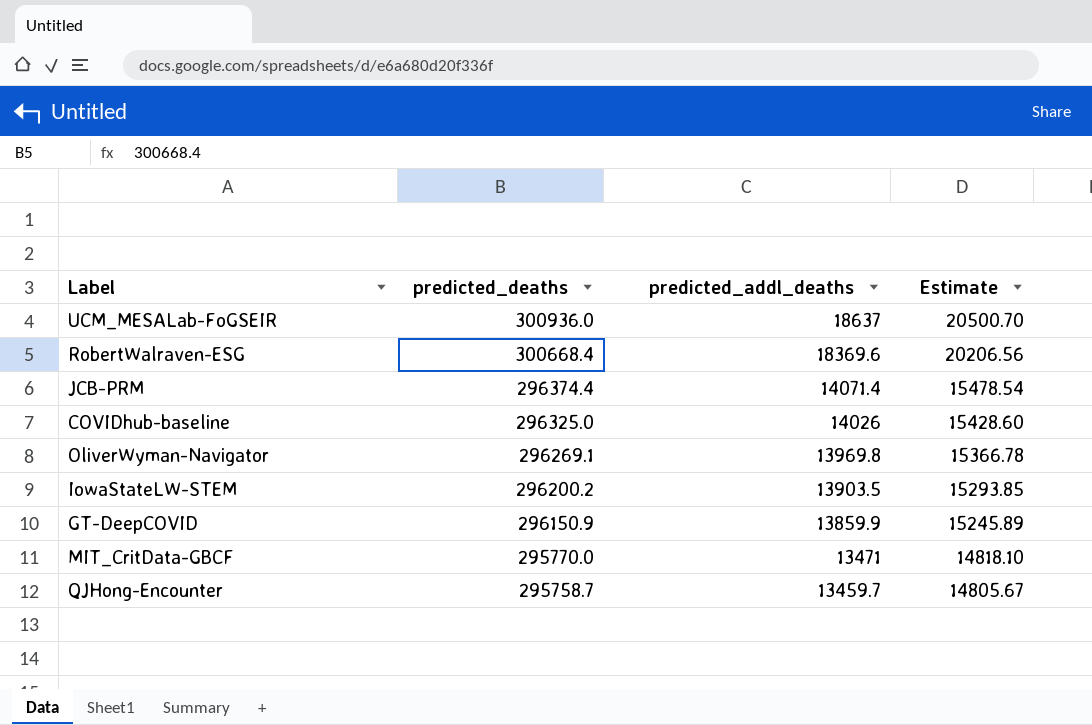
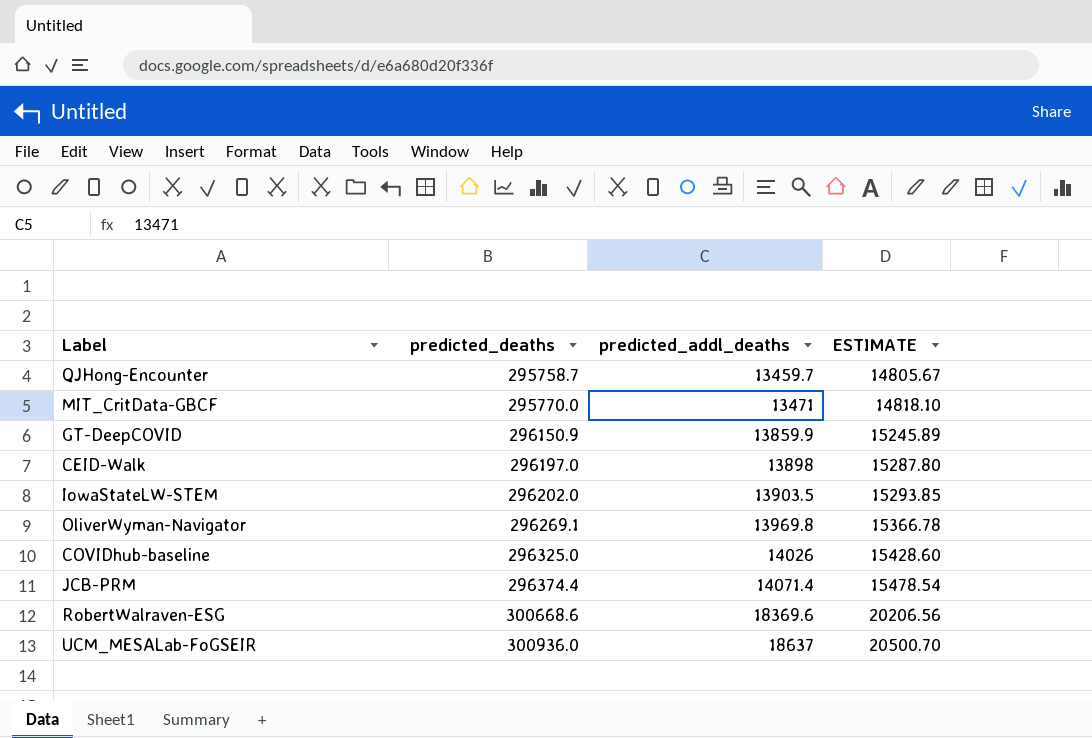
row order: predicted_deaths descending -> predicted_deaths ascending
column name: Estimate -> ESTIMATE
row CEID-Walk: none -> 296197.0 | 13898 | 15287.80
IowaStateLW-STEM | predicted_deaths: 296200.2 -> 296202.0
RobertWalraven-ESG | predicted_deaths: 300668.4 -> 300668.6

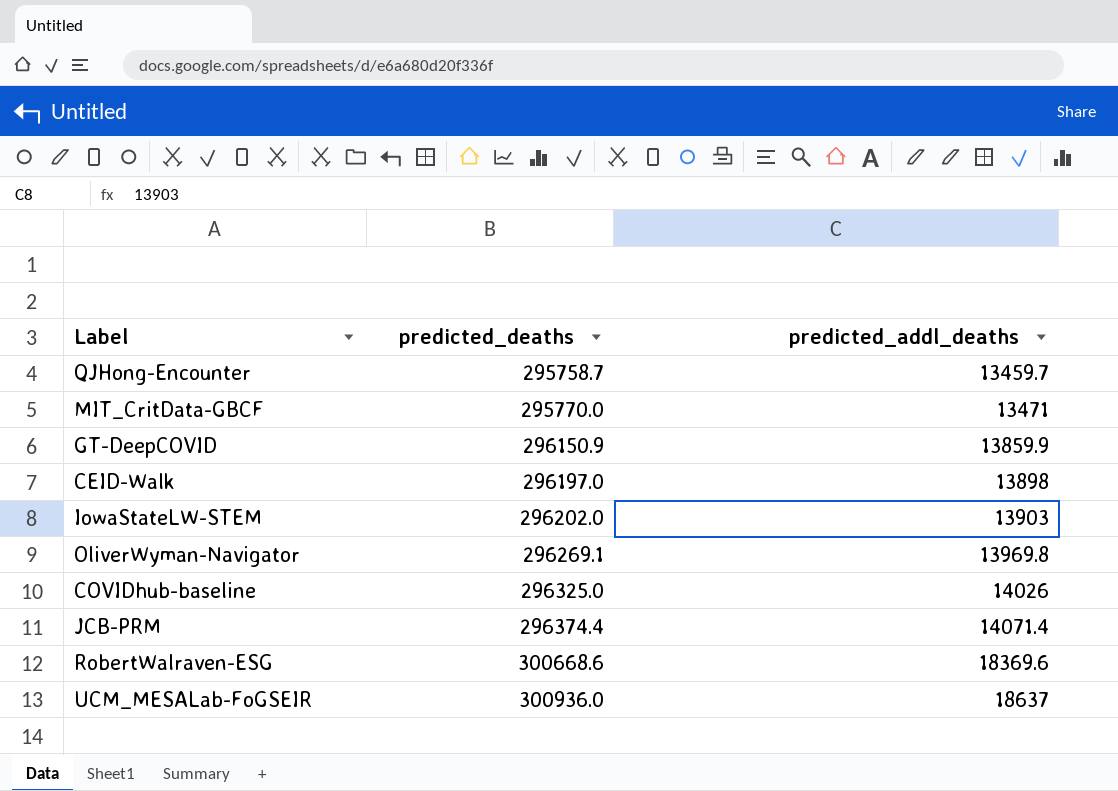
column ESTIMATE | formula: [predicted_addl_deaths] * 1.1 -> none
IowaStateLW-STEM | predicted_addl_deaths: 13903.5 -> 13903

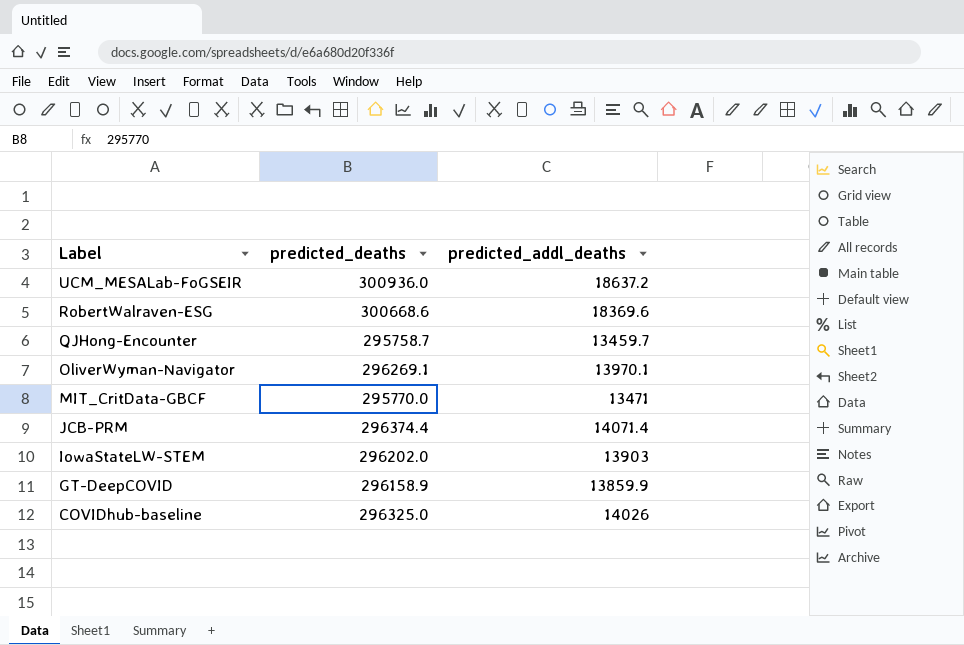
row order: predicted_deaths ascending -> Label descending
row CEID-Walk: 296197.0 | 13898 -> none
UCM_MESALab-FoGSEIR | predicted_addl_deaths: 18637 -> 18637.2
OliverWyman-Navigator | predicted_addl_deaths: 13969.8 -> 13970.1
GT-DeepCOVID | predicted_deaths: 296150.9 -> 296158.9

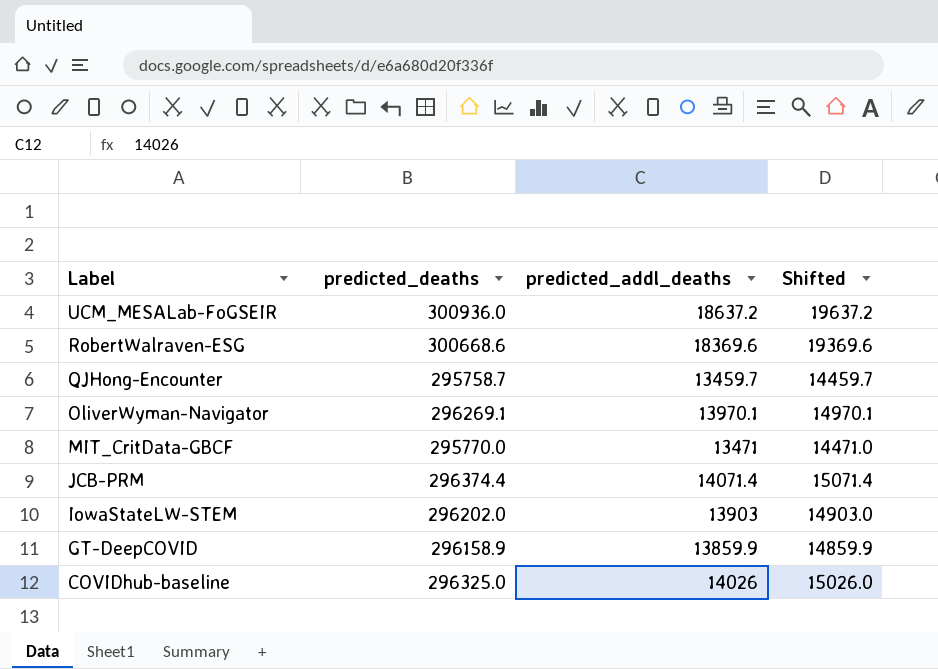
column Shifted | formula: none -> [predicted_addl_deaths] + 1000

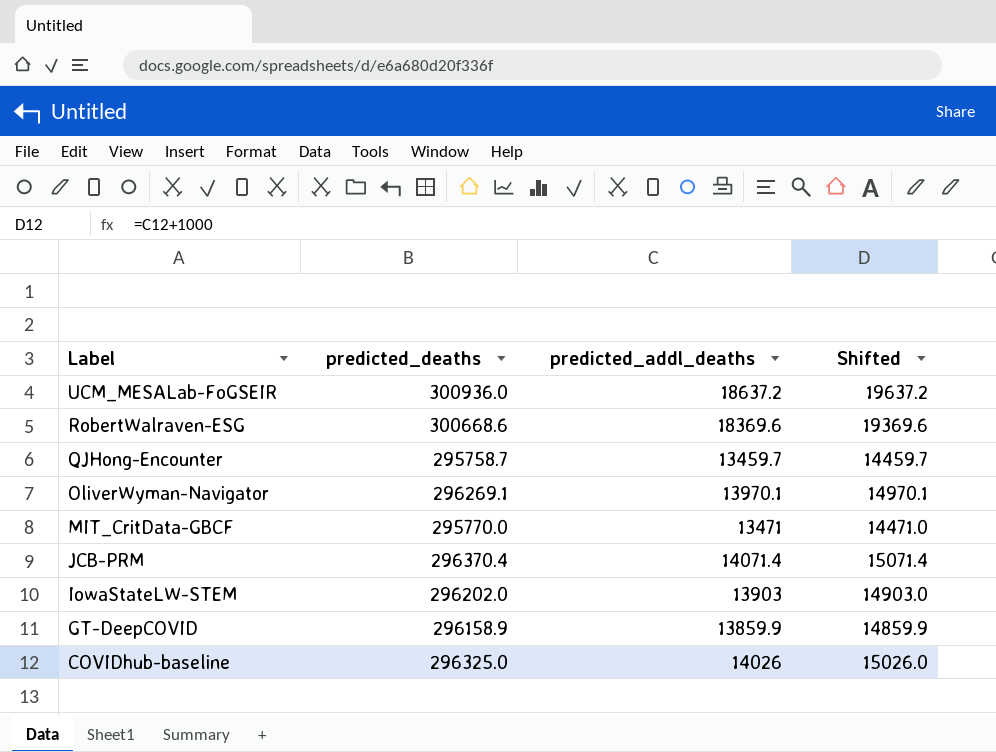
JCB-PRM | predicted_deaths: 296374.4 -> 296370.4

